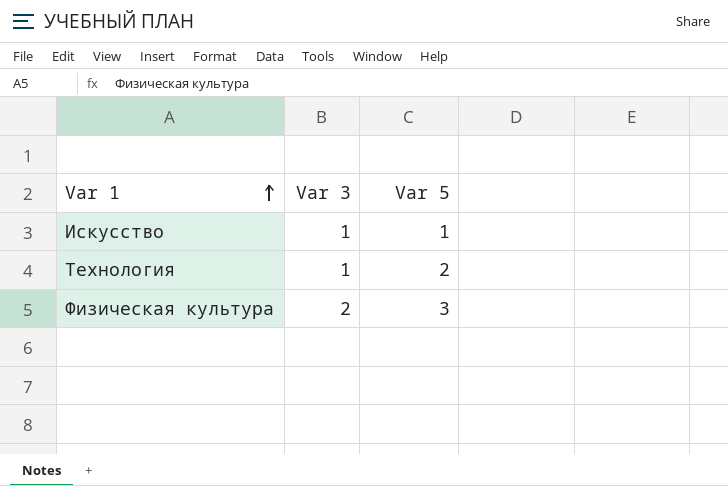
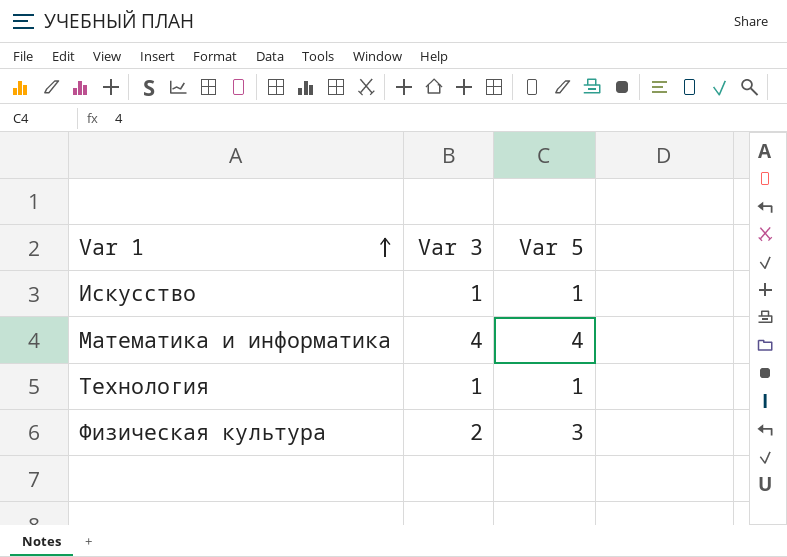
row Математика и информатика: none -> 4 | 4
Технология | Var 5: 2 -> 1

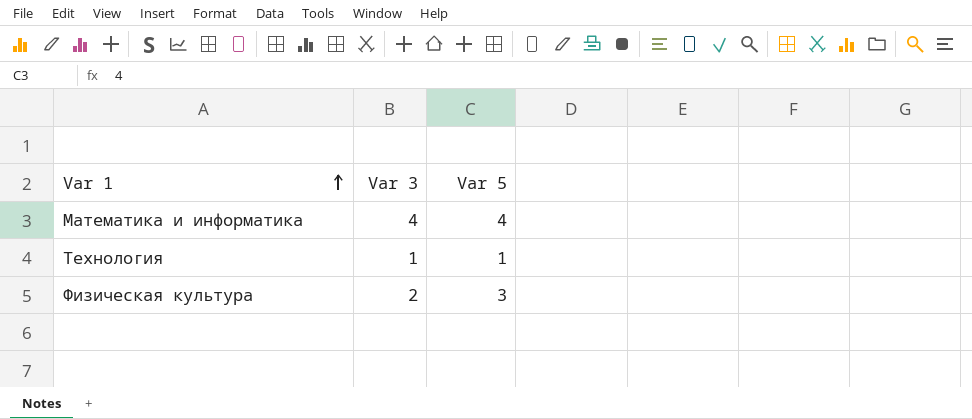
row Искусство: 1 | 1 -> none

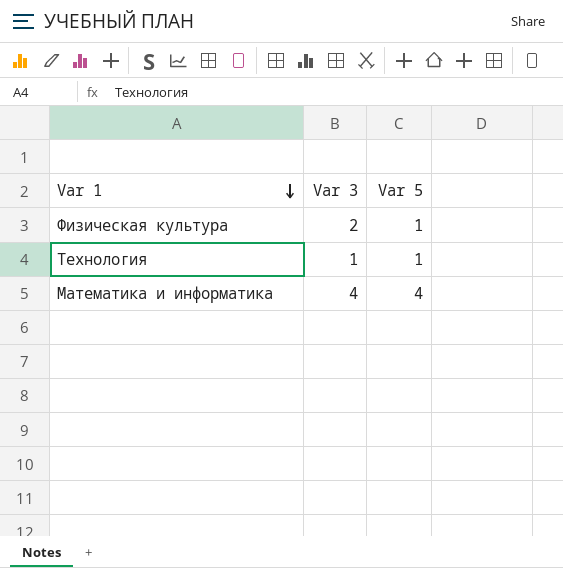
row order: Var 1 ascending -> Var 1 descending
Физическая культура | Var 5: 3 -> 1

